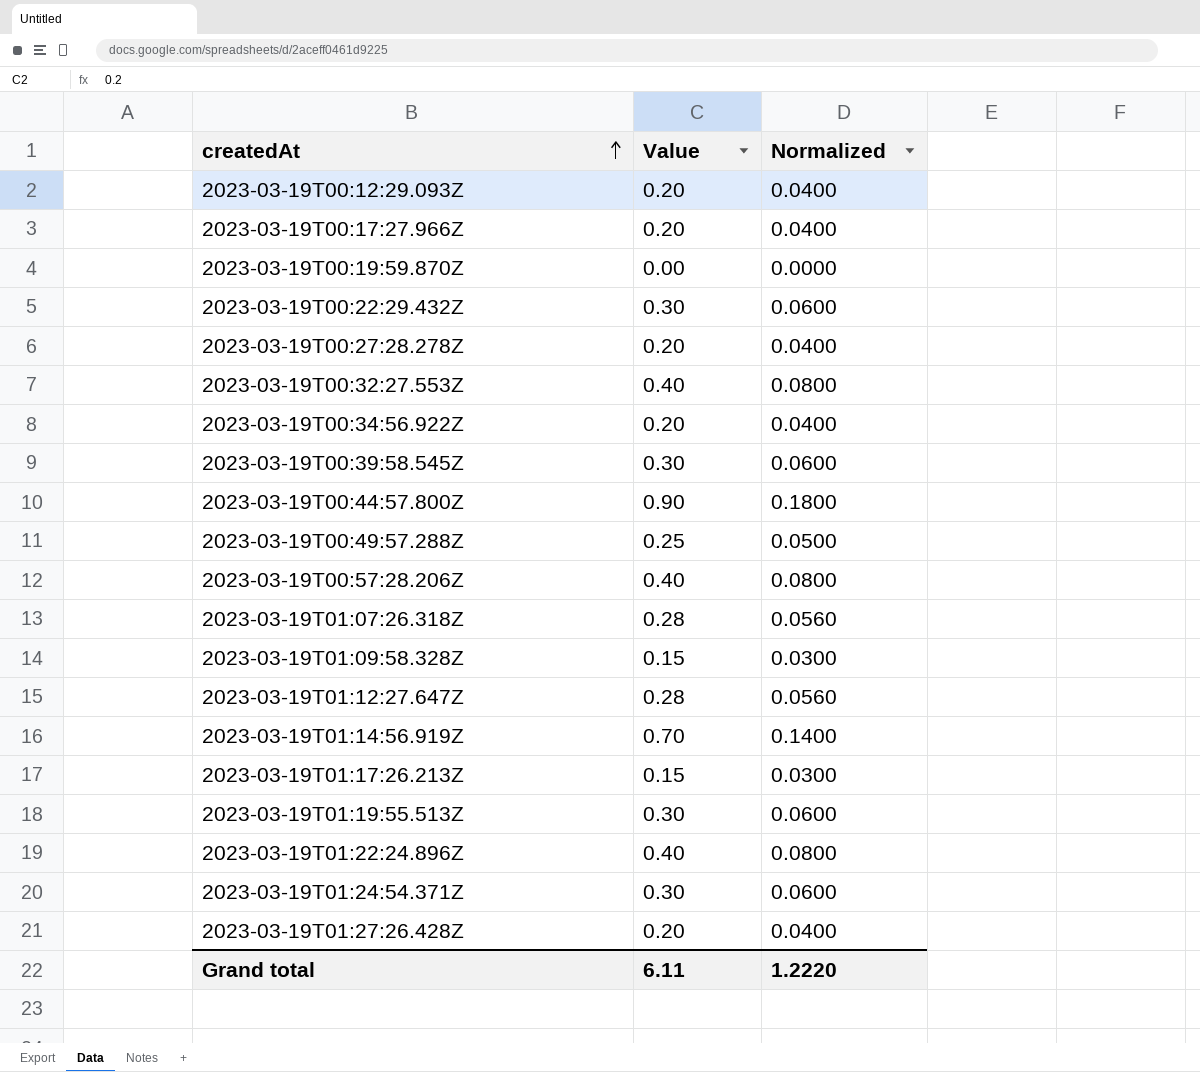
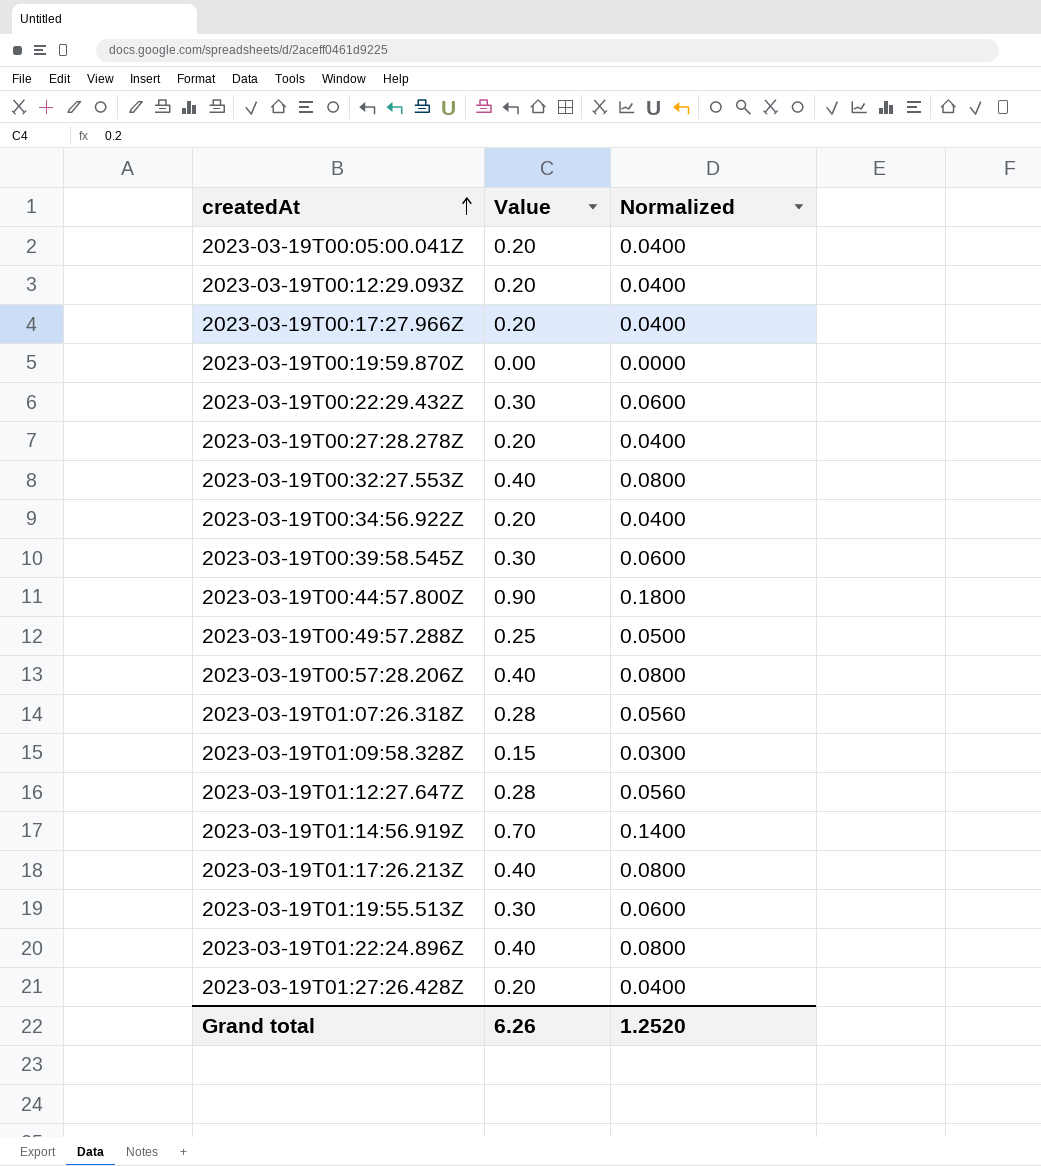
row 2023-03-19T01:24:54.371Z: 0.30 | 0.0600 -> none
row 2023-03-19T00:05:00.041Z: none -> 0.20 | 0.0400
2023-03-19T01:17:26.213Z | Value: 0.15 -> 0.40
2023-03-19T01:17:26.213Z | Normalized: 0.0300 -> 0.0800
Grand total | Value: 6.11 -> 6.26
Grand total | Normalized: 1.2220 -> 1.2520

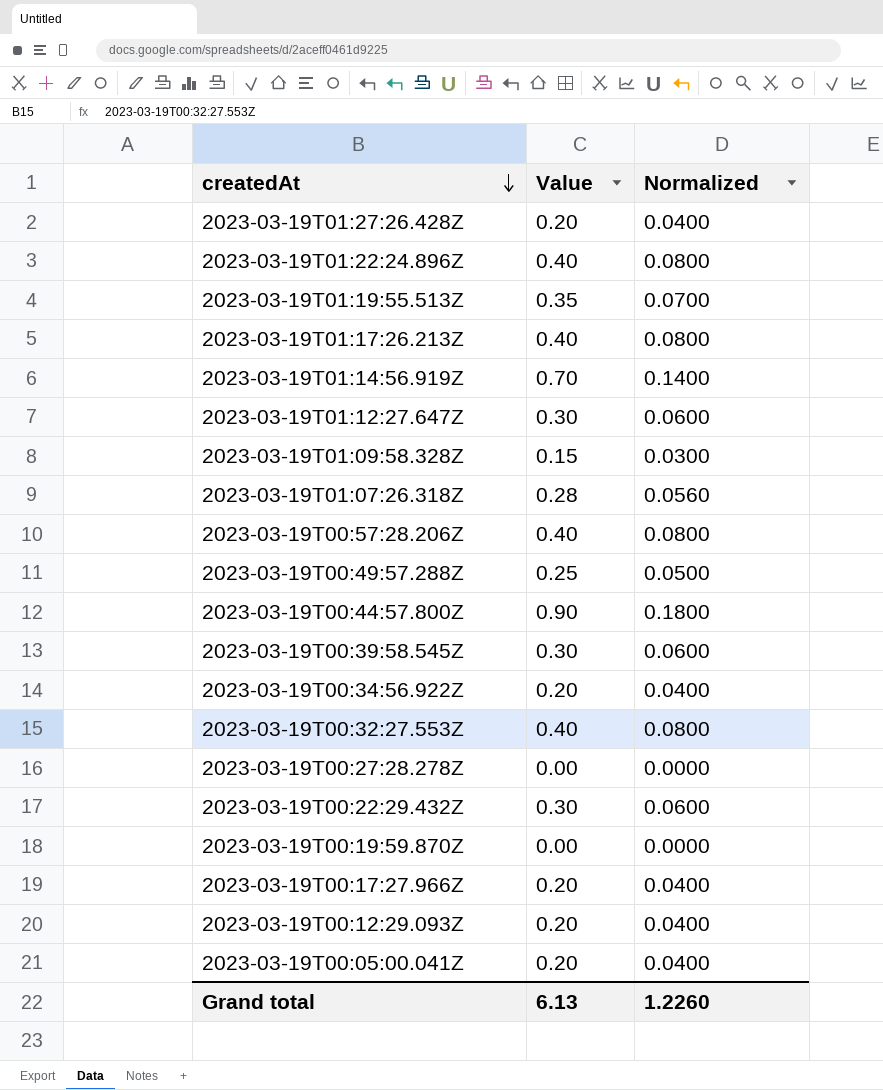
row order: createdAt ascending -> createdAt descending
2023-03-19T01:19:55.513Z | Value: 0.30 -> 0.35
2023-03-19T01:19:55.513Z | Normalized: 0.0600 -> 0.0700
2023-03-19T01:12:27.647Z | Value: 0.28 -> 0.30
2023-03-19T01:12:27.647Z | Normalized: 0.0560 -> 0.0600
2023-03-19T00:27:28.278Z | Value: 0.20 -> 0.00
2023-03-19T00:27:28.278Z | Normalized: 0.0400 -> 0.0000
Grand total | Value: 6.26 -> 6.13
Grand total | Normalized: 1.2520 -> 1.2260

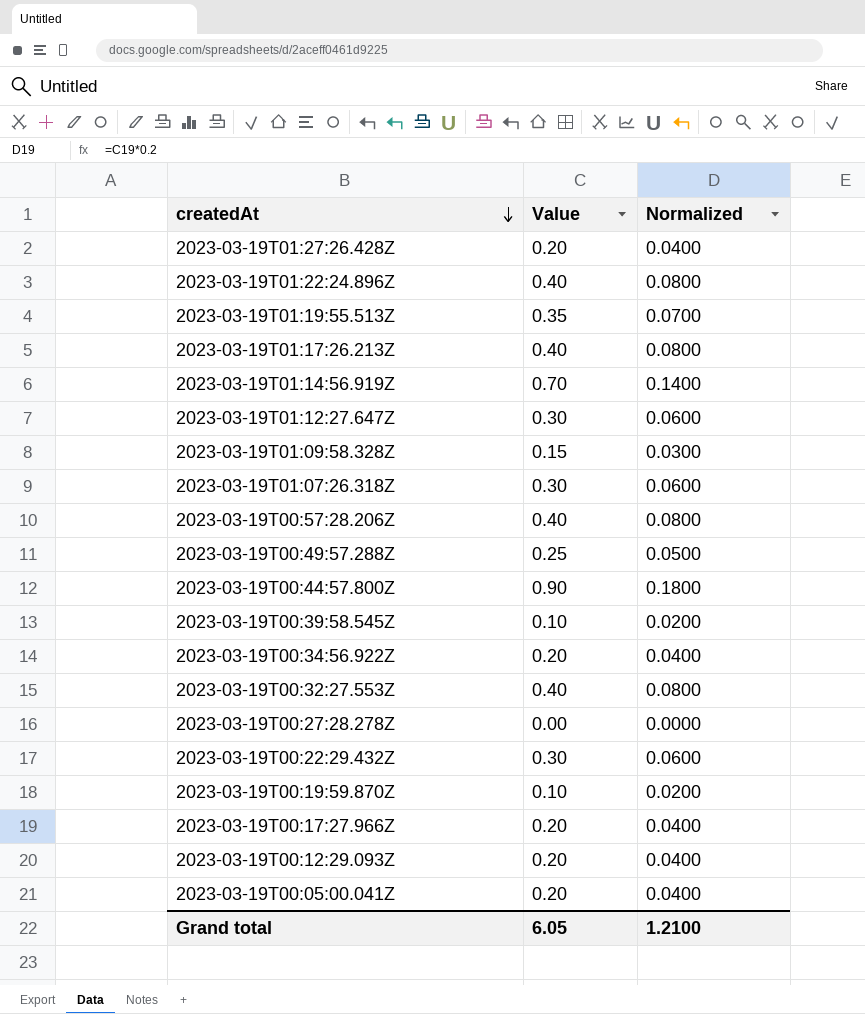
2023-03-19T01:07:26.318Z | Value: 0.28 -> 0.30
2023-03-19T01:07:26.318Z | Normalized: 0.0560 -> 0.0600
2023-03-19T00:39:58.545Z | Value: 0.30 -> 0.10
2023-03-19T00:39:58.545Z | Normalized: 0.0600 -> 0.0200
2023-03-19T00:19:59.870Z | Value: 0.00 -> 0.10
2023-03-19T00:19:59.870Z | Normalized: 0.0000 -> 0.0200
Grand total | Value: 6.13 -> 6.05
Grand total | Normalized: 1.2260 -> 1.2100

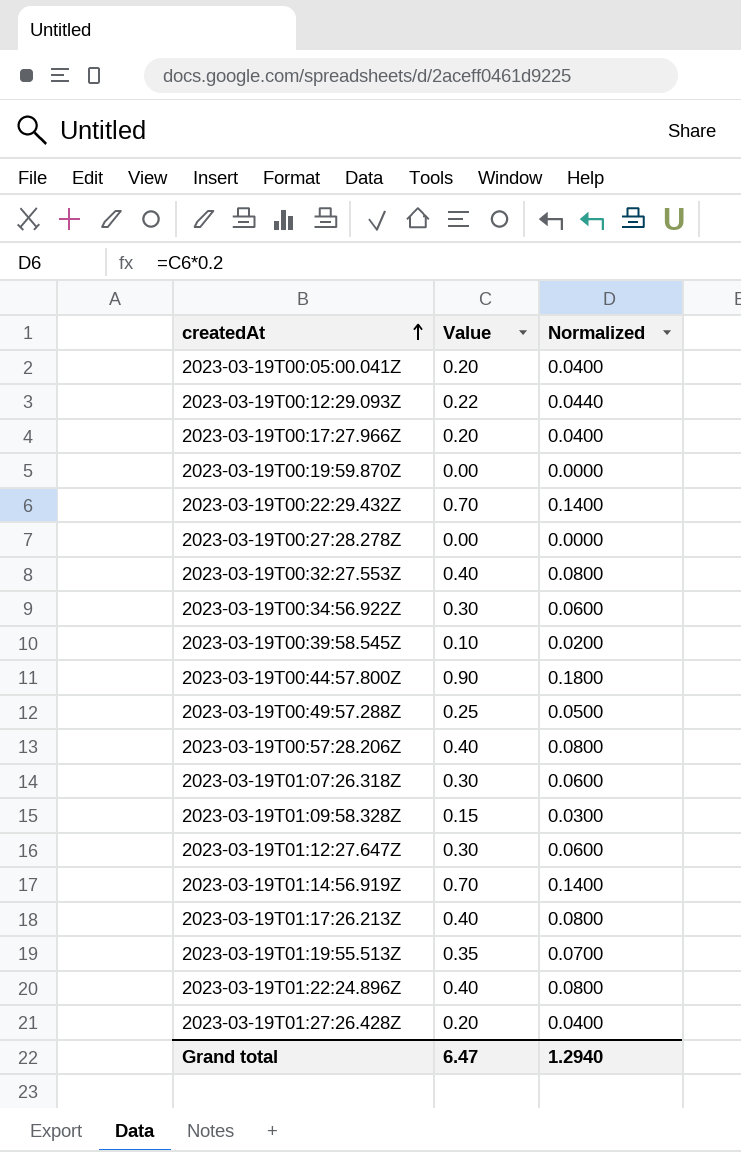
row order: createdAt descending -> createdAt ascending
2023-03-19T00:12:29.093Z | Value: 0.20 -> 0.22
2023-03-19T00:12:29.093Z | Normalized: 0.0400 -> 0.0440
2023-03-19T00:19:59.870Z | Value: 0.10 -> 0.00
2023-03-19T00:19:59.870Z | Normalized: 0.0200 -> 0.0000
2023-03-19T00:22:29.432Z | Value: 0.30 -> 0.70
2023-03-19T00:22:29.432Z | Normalized: 0.0600 -> 0.1400
2023-03-19T00:34:56.922Z | Value: 0.20 -> 0.30
2023-03-19T00:34:56.922Z | Normalized: 0.0400 -> 0.0600
Grand total | Value: 6.05 -> 6.47
Grand total | Normalized: 1.2100 -> 1.2940

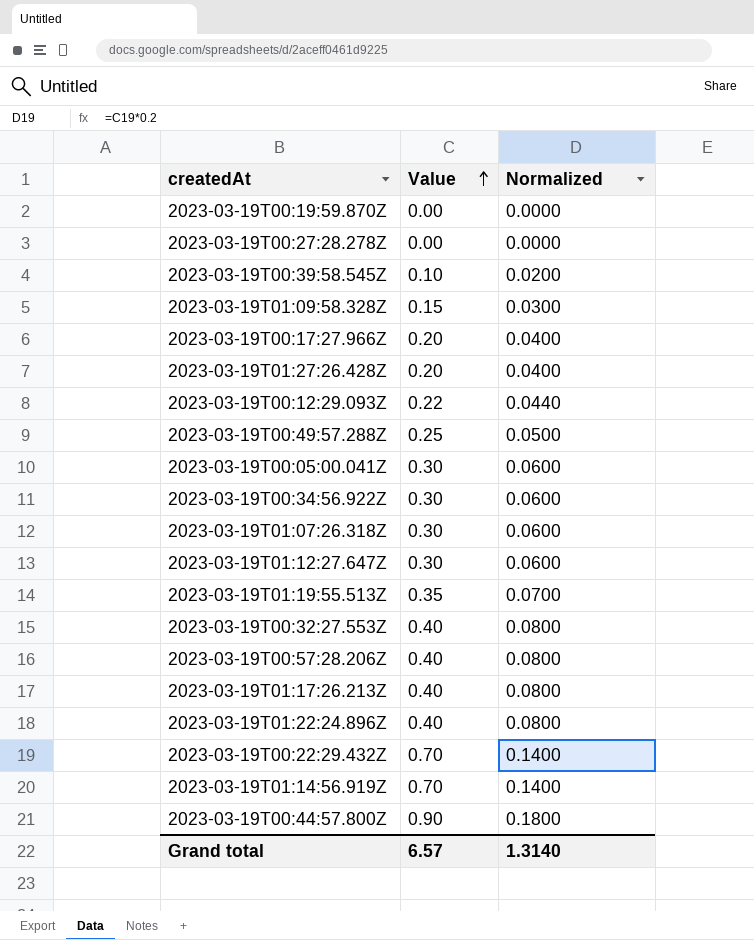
row order: createdAt ascending -> Value ascending
2023-03-19T00:05:00.041Z | Value: 0.20 -> 0.30
2023-03-19T00:05:00.041Z | Normalized: 0.0400 -> 0.0600
Grand total | Value: 6.47 -> 6.57
Grand total | Normalized: 1.2940 -> 1.3140

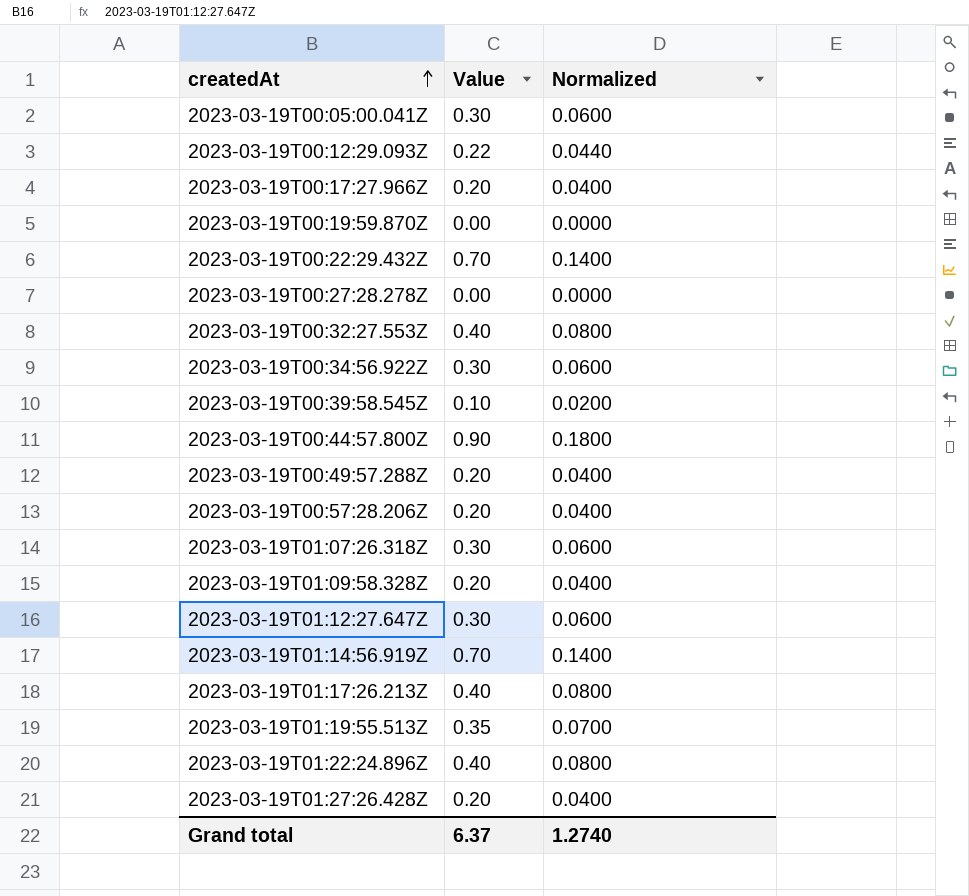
row order: Value ascending -> createdAt ascending
2023-03-19T00:49:57.288Z | Value: 0.25 -> 0.20
2023-03-19T00:49:57.288Z | Normalized: 0.0500 -> 0.0400
2023-03-19T00:57:28.206Z | Value: 0.40 -> 0.20
2023-03-19T00:57:28.206Z | Normalized: 0.0800 -> 0.0400
2023-03-19T01:09:58.328Z | Value: 0.15 -> 0.20
2023-03-19T01:09:58.328Z | Normalized: 0.0300 -> 0.0400
Grand total | Value: 6.57 -> 6.37
Grand total | Normalized: 1.3140 -> 1.2740

